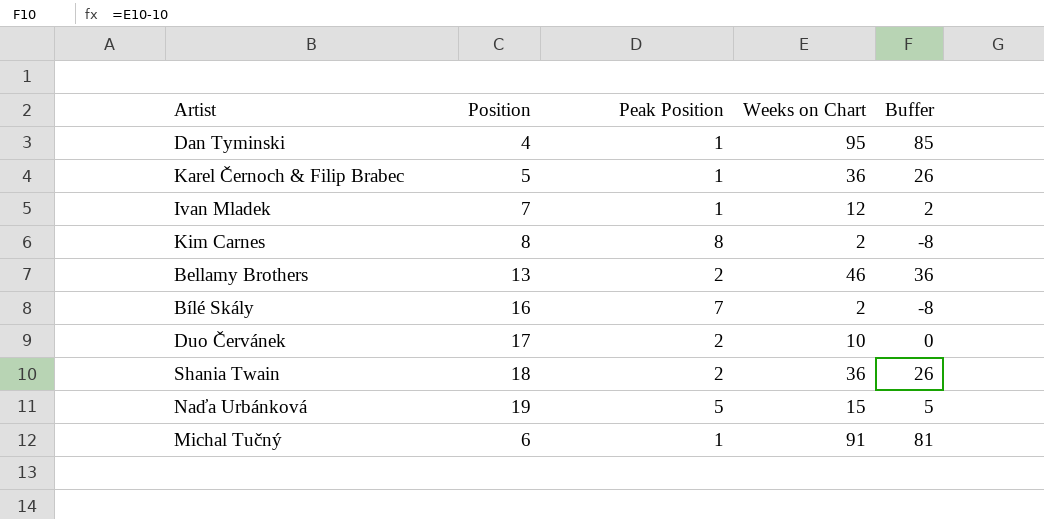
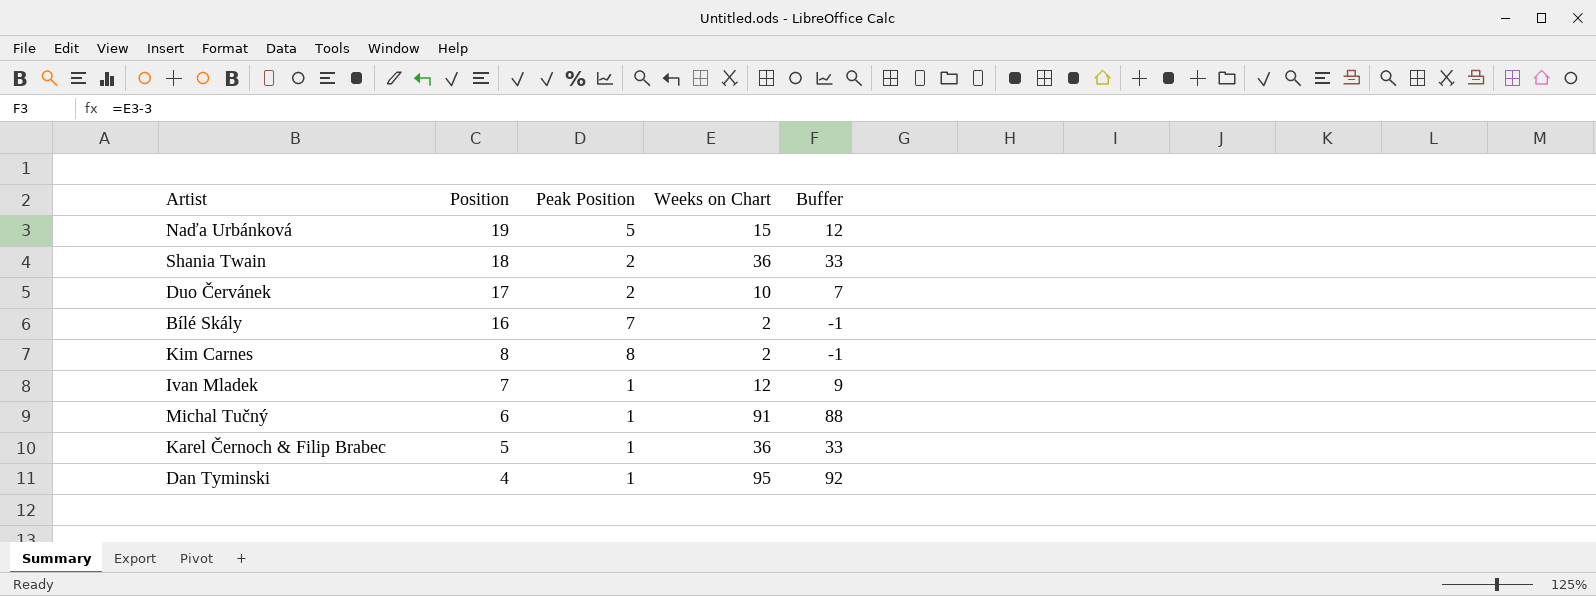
row order: none -> Position descending
column Buffer | formula: [Weeks on Chart] - 10 -> [Weeks on Chart] - 3
row Bellamy Brothers: 13 | 2 | 46 | 36 -> none

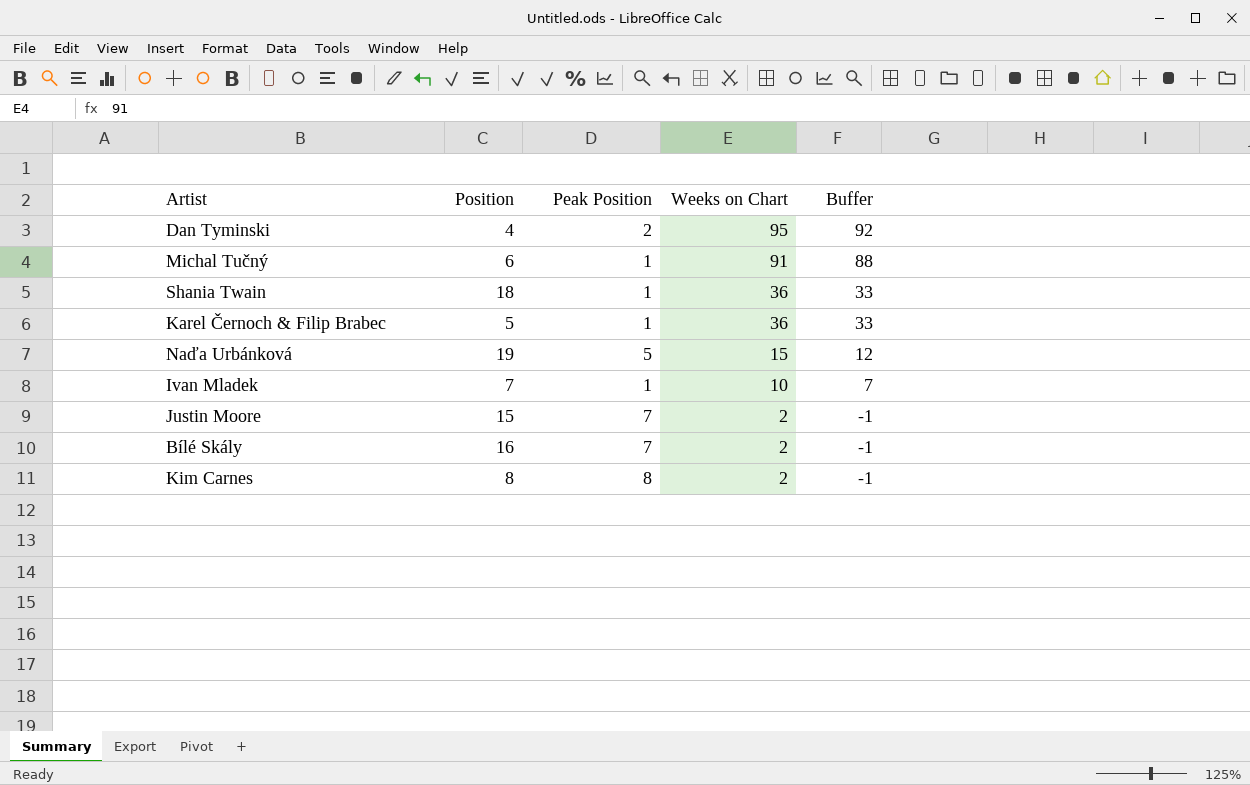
row order: Position descending -> Weeks on Chart descending
row Duo Červánek: 17 | 2 | 10 | 7 -> none
Dan Tyminski | Peak Position: 1 -> 2
Shania Twain | Peak Position: 2 -> 1
Ivan Mladek | Weeks on Chart: 12 -> 10
Ivan Mladek | Buffer: 9 -> 7
row Justin Moore: none -> 15 | 7 | 2 | -1

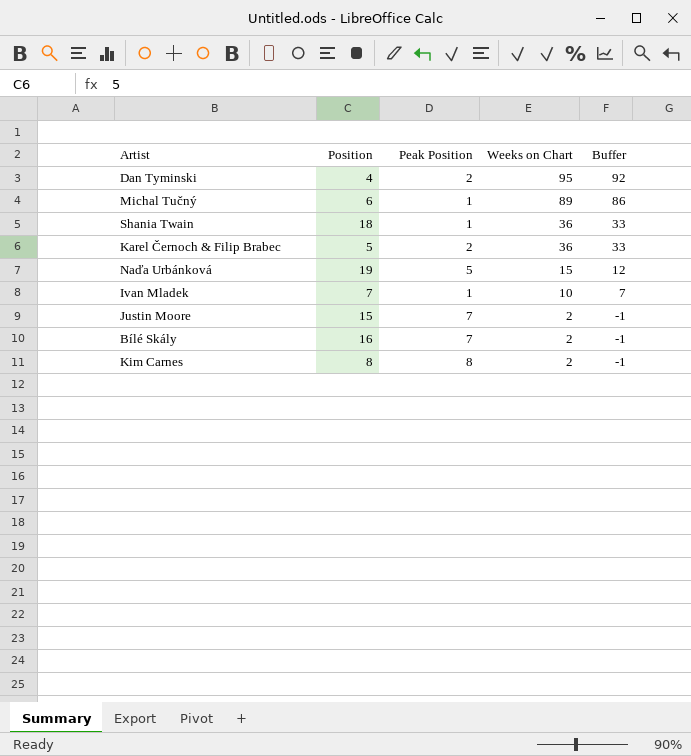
Michal Tučný | Weeks on Chart: 91 -> 89
Michal Tučný | Buffer: 88 -> 86
Karel Černoch & Filip Brabec | Peak Position: 1 -> 2

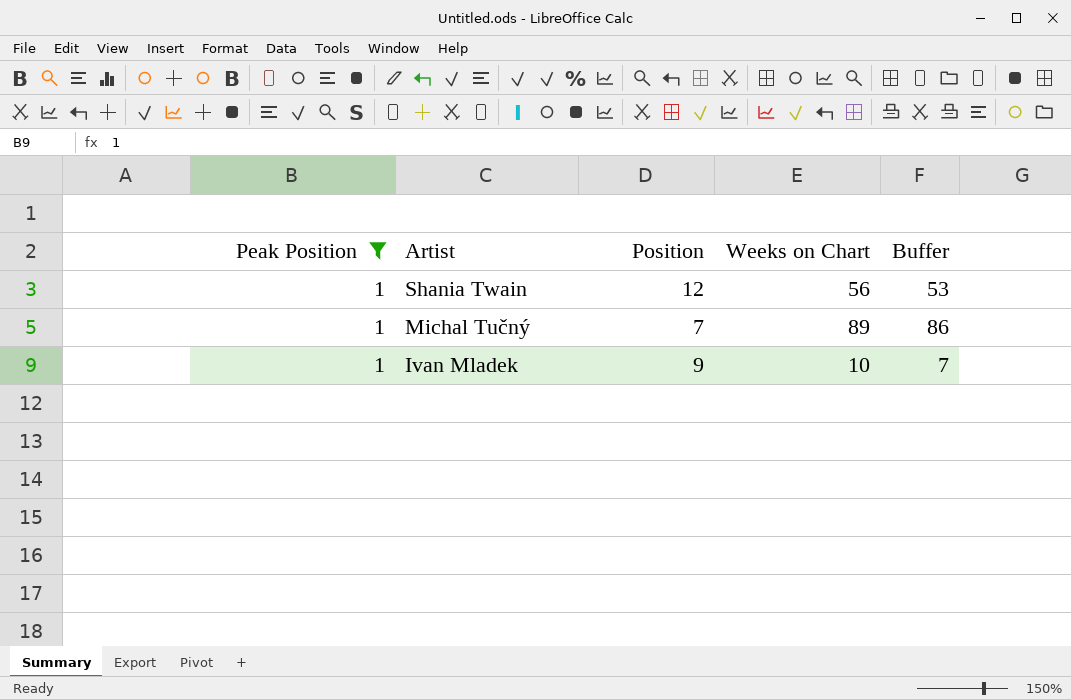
filter: none -> Peak Position = 1
row order: Weeks on Chart descending -> Artist descending
column Peak Position | position: 3 -> 1
Shania Twain | Position: 18 -> 12
Shania Twain | Weeks on Chart: 36 -> 56
Shania Twain | Buffer: 33 -> 53
Michal Tučný | Position: 6 -> 7
Ivan Mladek | Position: 7 -> 9

